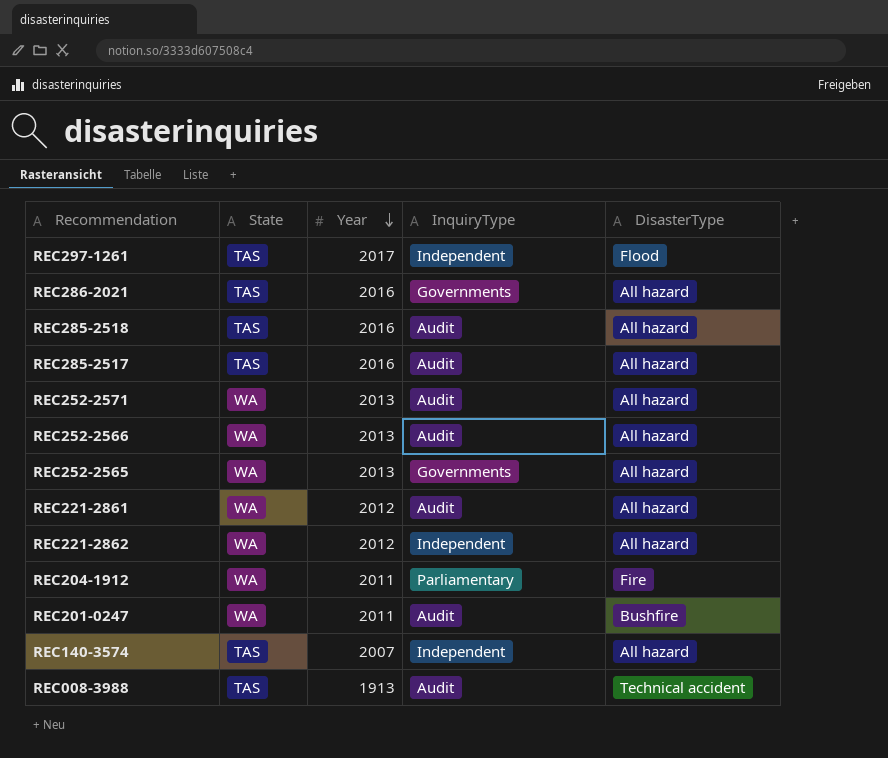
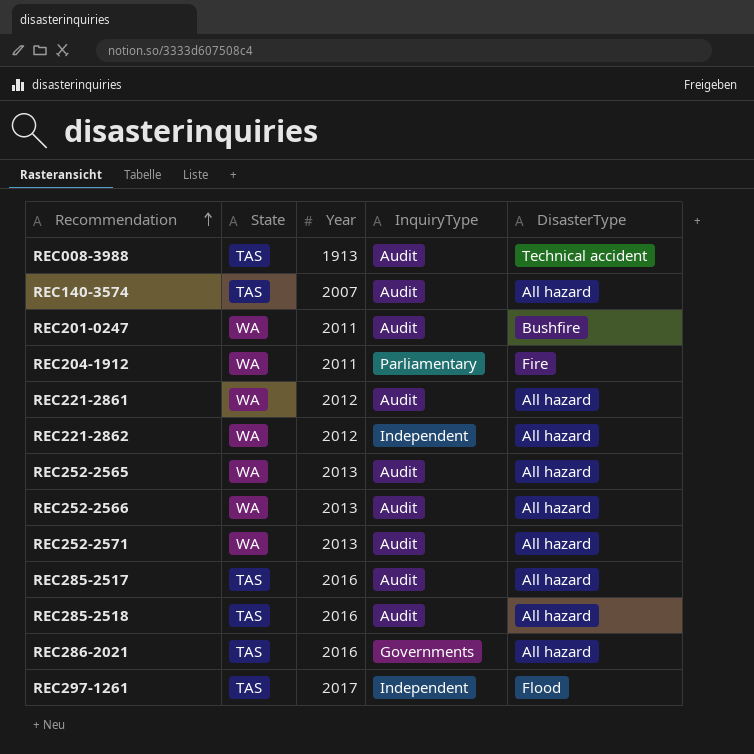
row order: Year descending -> Recommendation ascending
REC140-3574 | InquiryType: Independent -> Audit
REC252-2565 | InquiryType: Governments -> Audit

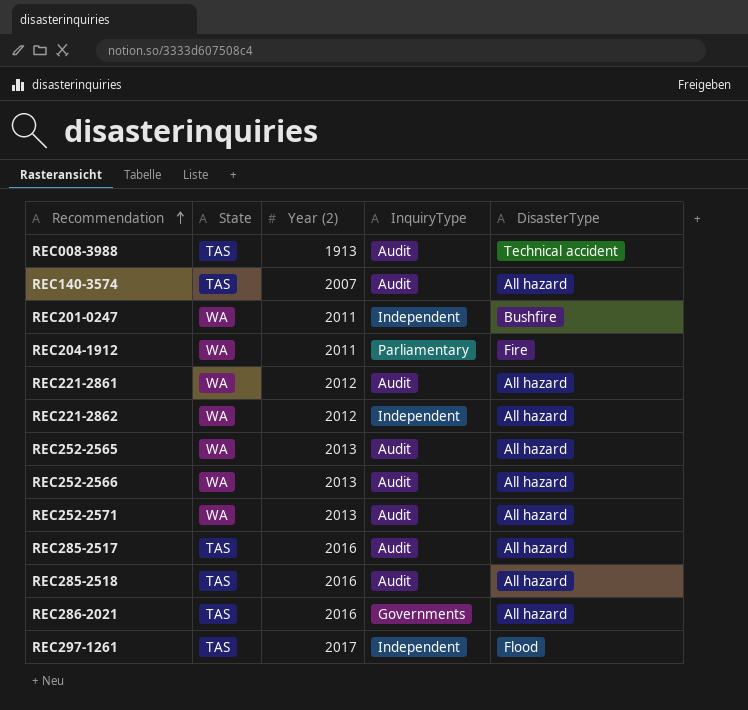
column name: Year -> Year (2)
REC201-0247 | InquiryType: Audit -> Independent

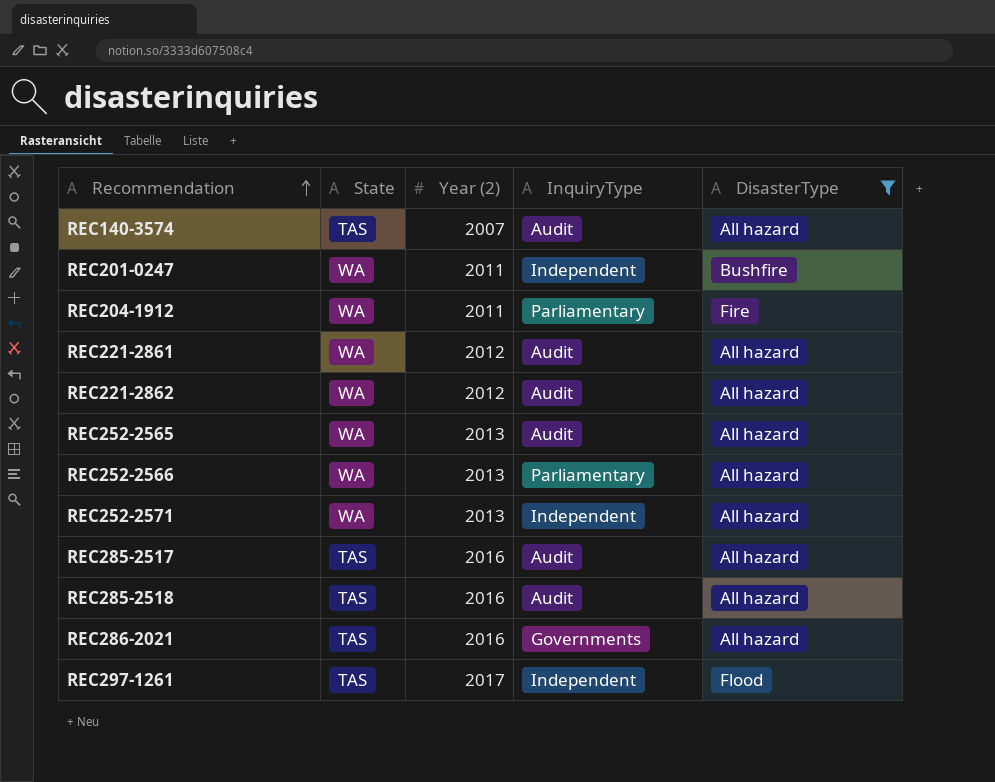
filter: none -> DisasterType != Technical accident
REC221-2862 | InquiryType: Independent -> Audit
REC252-2566 | InquiryType: Audit -> Parliamentary
REC252-2571 | InquiryType: Audit -> Independent

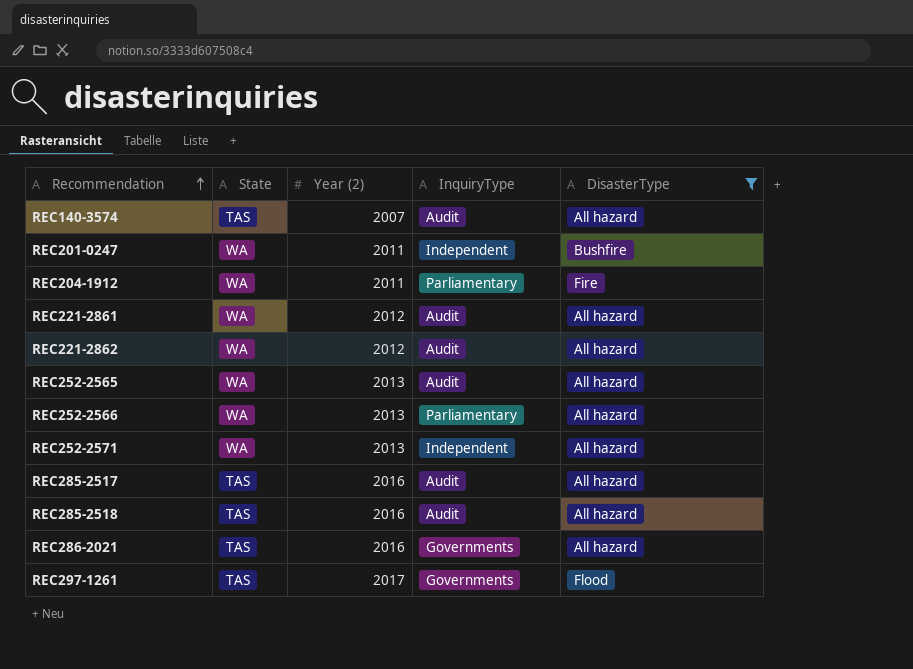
REC297-1261 | InquiryType: Independent -> Governments

